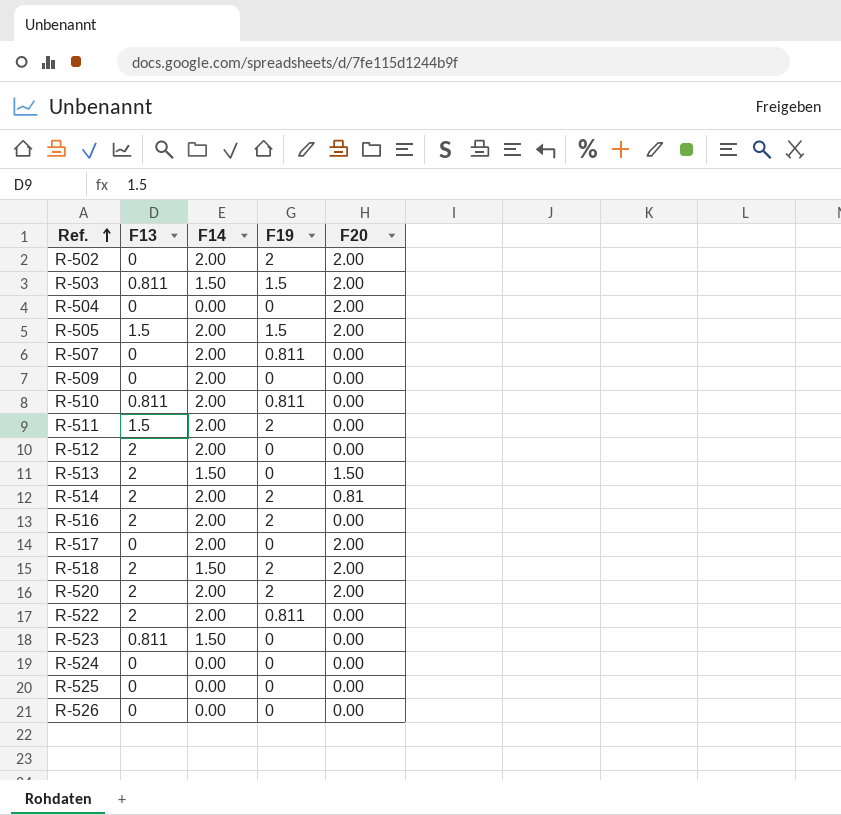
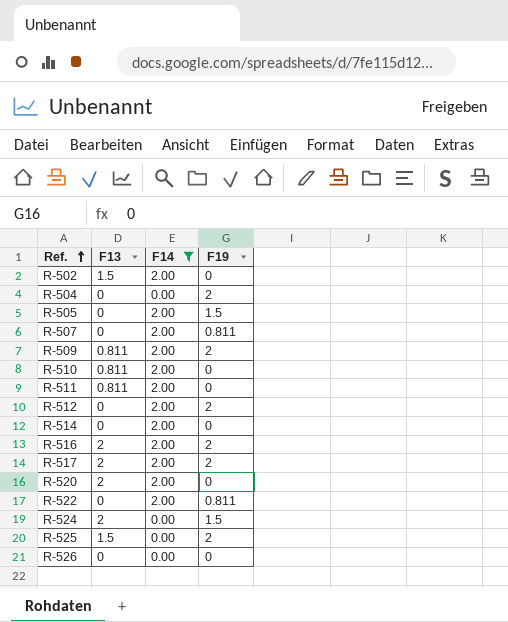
filter: none -> F14 != 1.50
column F20 | position: 5 -> none
R-502 | F13: 0 -> 1.5
R-502 | F19: 2 -> 0
R-504 | F19: 0 -> 2
R-505 | F13: 1.5 -> 0
R-509 | F13: 0 -> 0.811
R-509 | F19: 0 -> 2
R-510 | F19: 0.811 -> 0
R-511 | F13: 1.5 -> 0.811
R-511 | F19: 2 -> 0
R-512 | F13: 2 -> 0
R-512 | F19: 0 -> 2
R-514 | F13: 2 -> 0
R-514 | F19: 2 -> 0
R-517 | F13: 0 -> 2
R-517 | F19: 0 -> 2
R-520 | F19: 2 -> 0
R-522 | F13: 2 -> 0
R-524 | F13: 0 -> 2
R-524 | F19: 0 -> 1.5
R-525 | F13: 0 -> 1.5
R-525 | F19: 0 -> 2

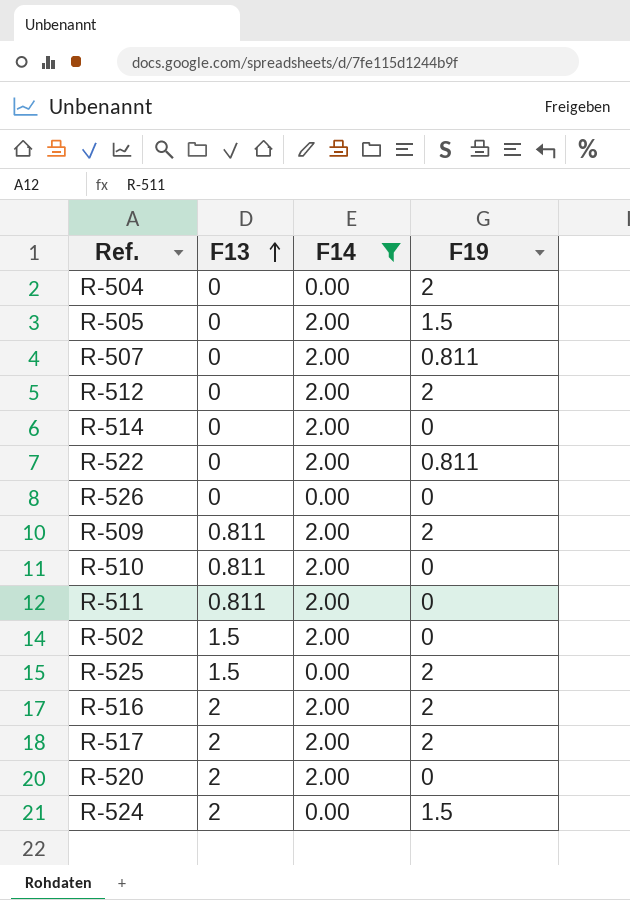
row order: Ref. ascending -> F13 ascending

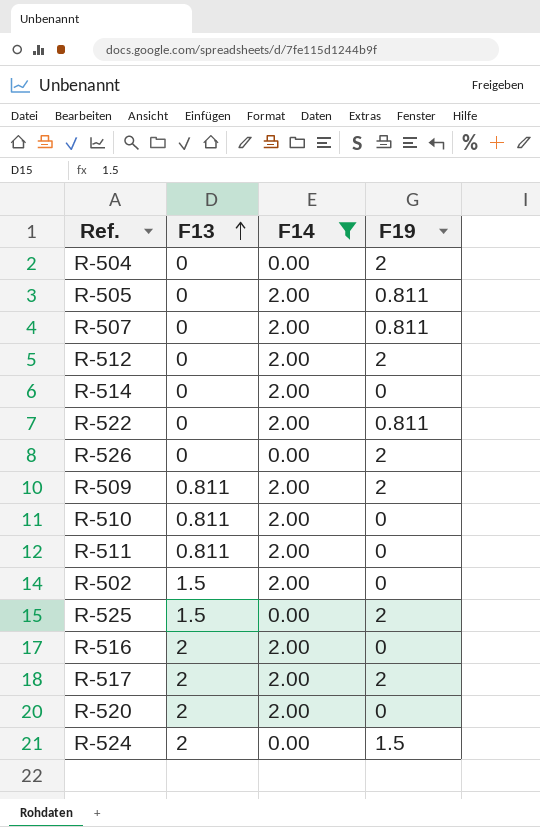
R-505 | F19: 1.5 -> 0.811
R-526 | F19: 0 -> 2
R-516 | F19: 2 -> 0

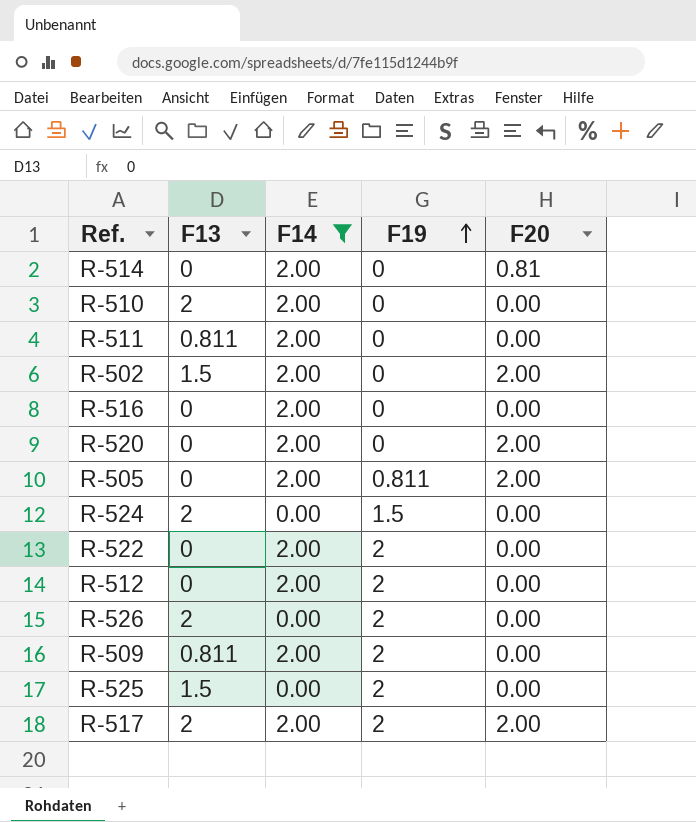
row order: F13 ascending -> F19 ascending
column F20 | position: none -> 5
row R-504: 0 | 0.00 | 2 -> none
row R-507: 0 | 2.00 | 0.811 -> none
R-510 | F13: 0.811 -> 2
R-516 | F13: 2 -> 0
R-520 | F13: 2 -> 0
R-522 | F19: 0.811 -> 2
R-526 | F13: 0 -> 2

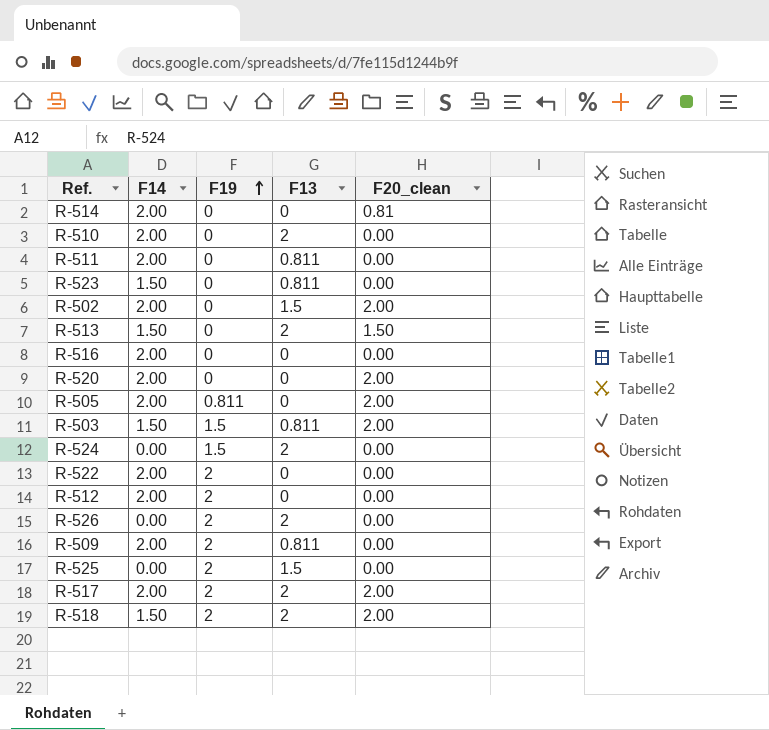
filter: F14 != 1.50 -> none
column F13 | position: 2 -> 4
column name: F20 -> F20_clean

